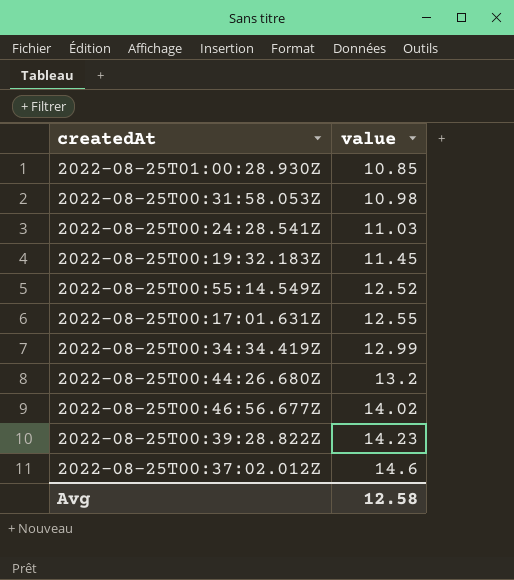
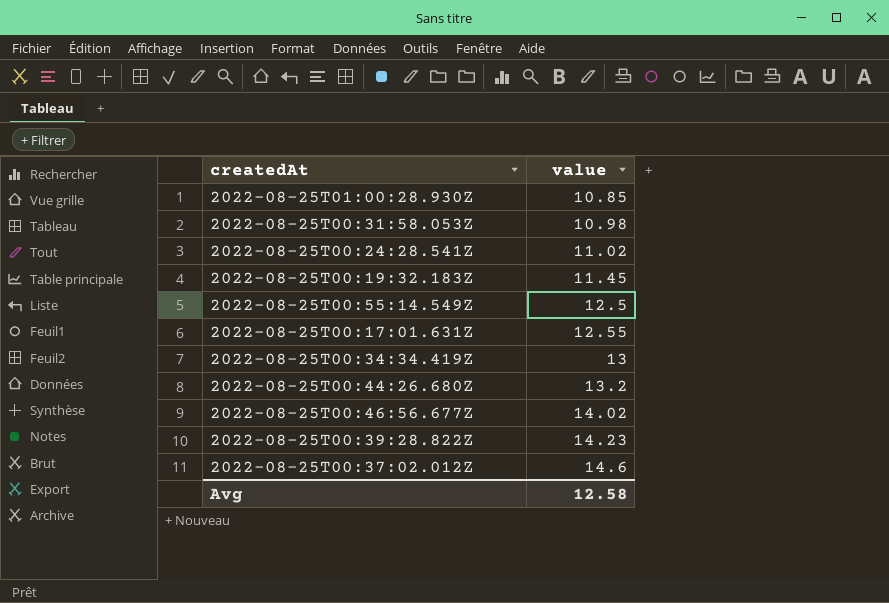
2022-08-25T00:24:28.541Z | value: 11.03 -> 11.02
2022-08-25T00:55:14.549Z | value: 12.52 -> 12.5
2022-08-25T00:34:34.419Z | value: 12.99 -> 13

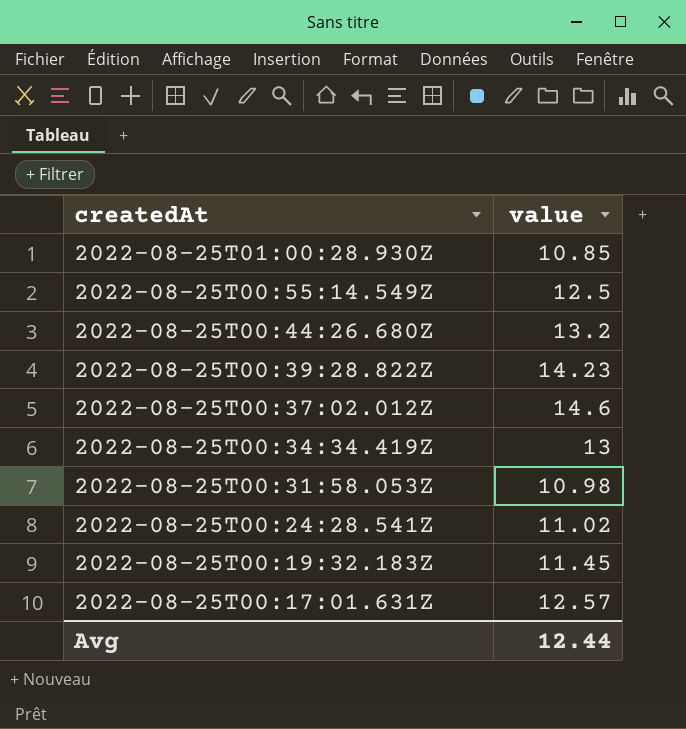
row order: value ascending -> createdAt descending
row 2022-08-25T00:46:56.677Z: 14.02 -> none
2022-08-25T00:17:01.631Z | value: 12.55 -> 12.57
Avg | value: 12.58 -> 12.44

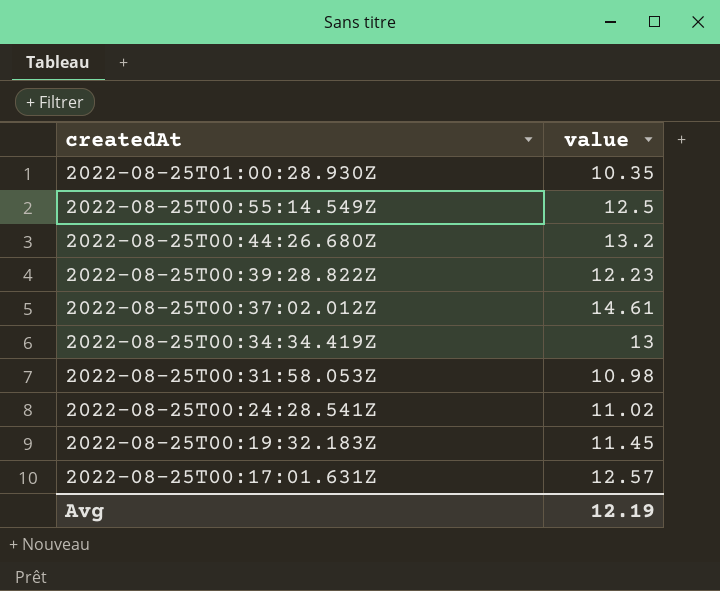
2022-08-25T01:00:28.930Z | value: 10.85 -> 10.35
2022-08-25T00:39:28.822Z | value: 14.23 -> 12.23
2022-08-25T00:37:02.012Z | value: 14.6 -> 14.61
Avg | value: 12.44 -> 12.19

